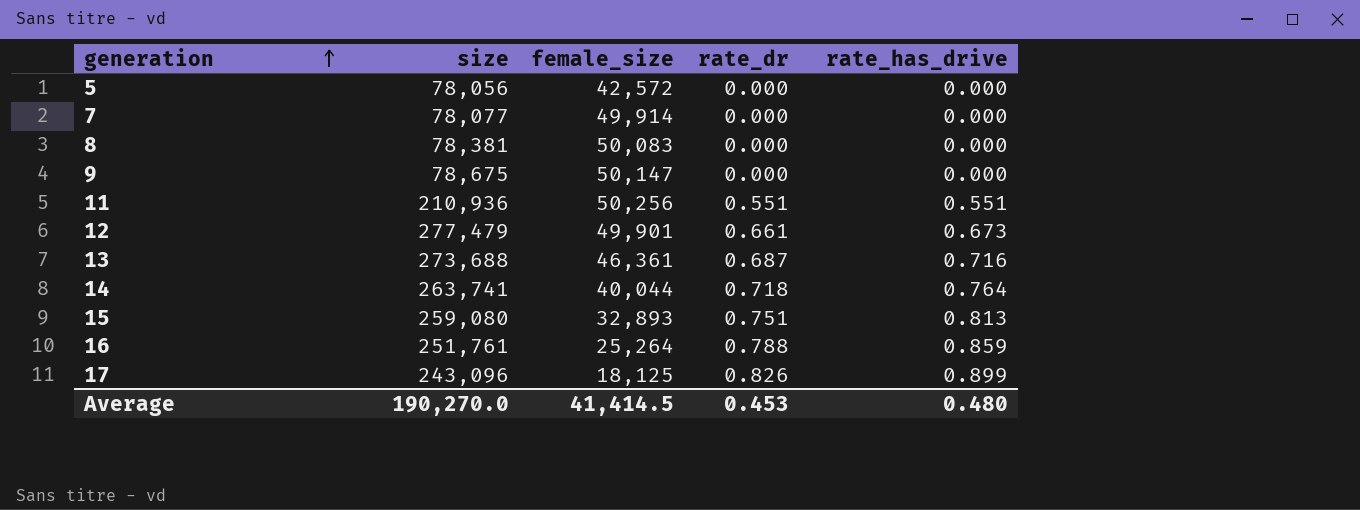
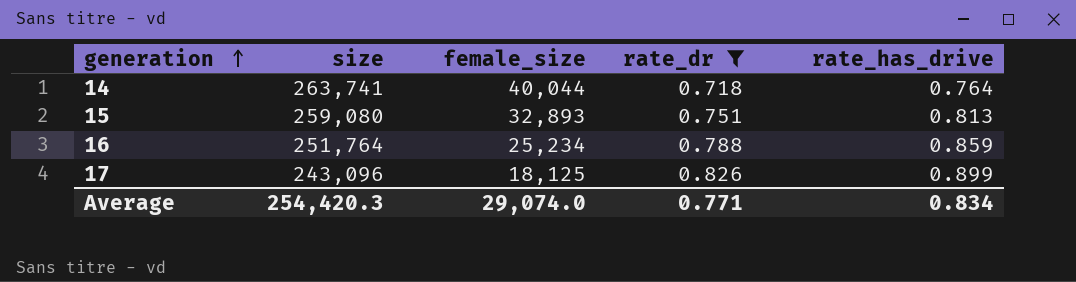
filter: none -> rate_dr >= 0.718
16 | size: 251,761 -> 251,764
16 | female_size: 25,264 -> 25,234
Average | size: 190,270.0 -> 254,420.3
Average | female_size: 41,414.5 -> 29,074.0
Average | rate_dr: 0.453 -> 0.771
Average | rate_has_drive: 0.480 -> 0.834

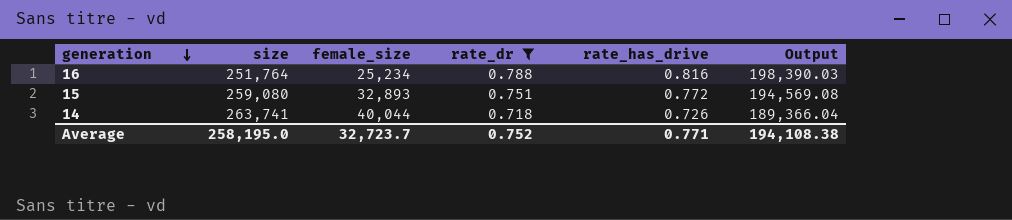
row order: generation ascending -> generation descending
column Output | formula: none -> [size] * [rate_dr]
row 17: 243,096 | 18,125 | 0.826 | 0.899 -> none
16 | rate_has_drive: 0.859 -> 0.816
15 | rate_has_drive: 0.813 -> 0.772
14 | rate_has_drive: 0.764 -> 0.726
Average | size: 254,420.3 -> 258,195.0
Average | female_size: 29,074.0 -> 32,723.7
Average | rate_dr: 0.771 -> 0.752
Average | rate_has_drive: 0.834 -> 0.771

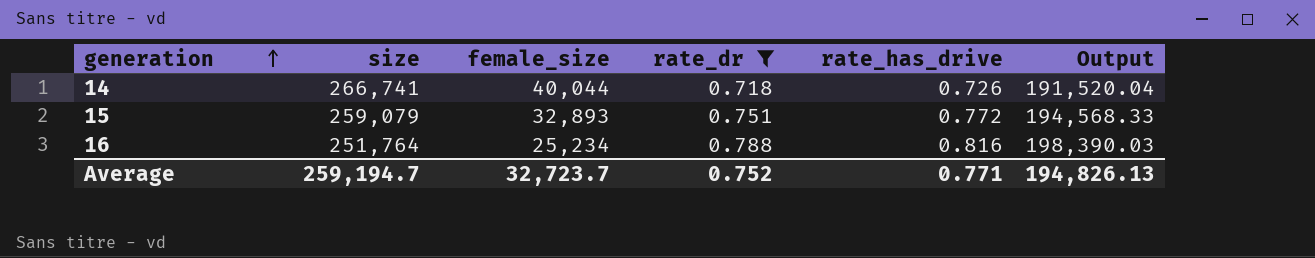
row order: generation descending -> generation ascending
14 | size: 263,741 -> 266,741
14 | Output: 189,366.04 -> 191,520.04
15 | size: 259,080 -> 259,079
15 | Output: 194,569.08 -> 194,568.33
Average | size: 258,195.0 -> 259,194.7
Average | Output: 194,108.38 -> 194,826.13

